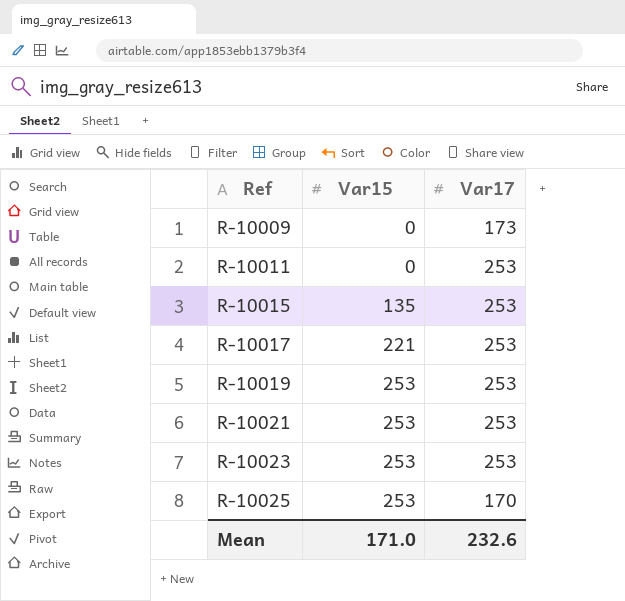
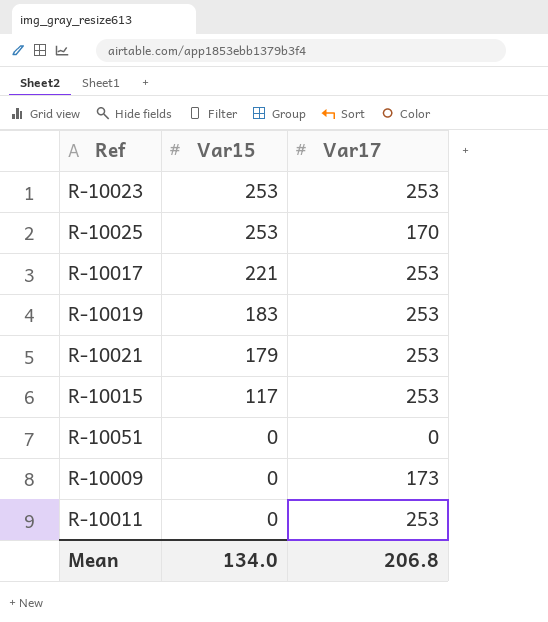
row order: Ref ascending -> Var15 descending
R-10019 | Var15: 253 -> 183
R-10021 | Var15: 253 -> 179
R-10015 | Var15: 135 -> 117
row R-10051: none -> 0 | 0
Mean | Var15: 171.0 -> 134.0
Mean | Var17: 232.6 -> 206.8

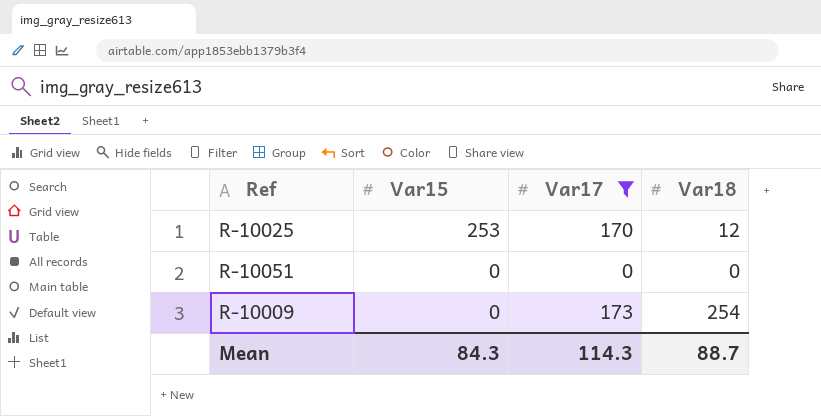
filter: none -> Var17 != 253
column Var18 | position: none -> 4
Mean | Var15: 134.0 -> 84.3
Mean | Var17: 206.8 -> 114.3

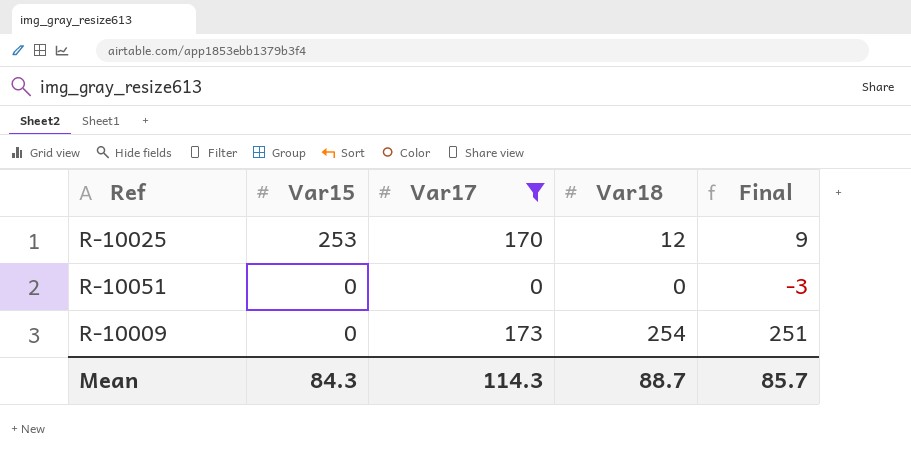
column Final | formula: none -> [Var18] - 3

